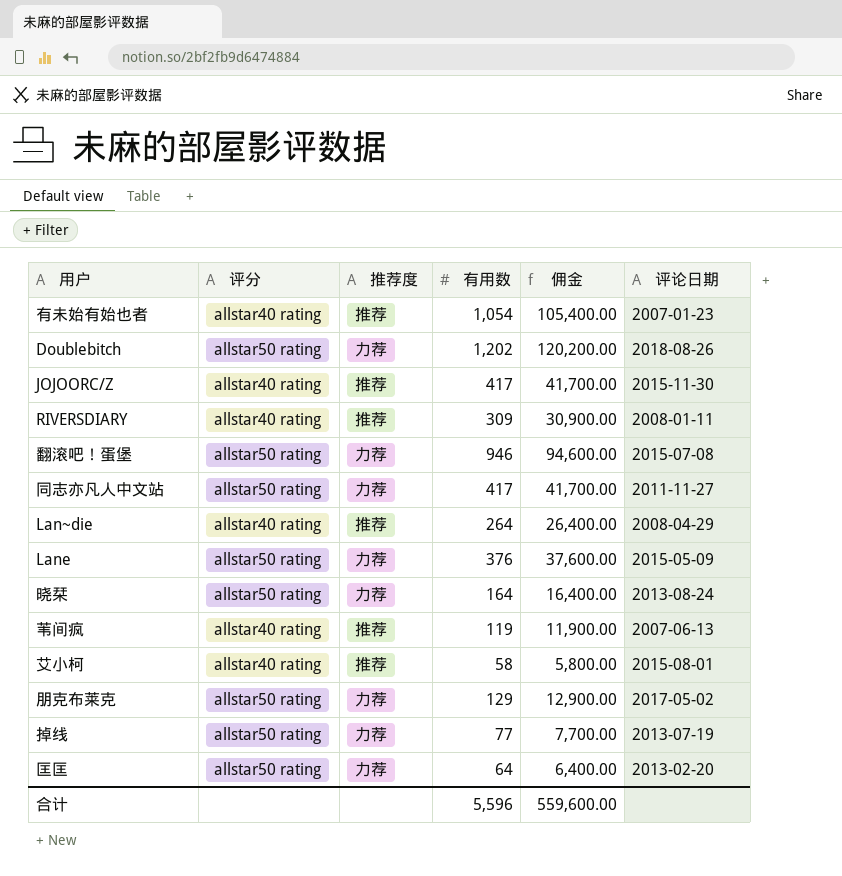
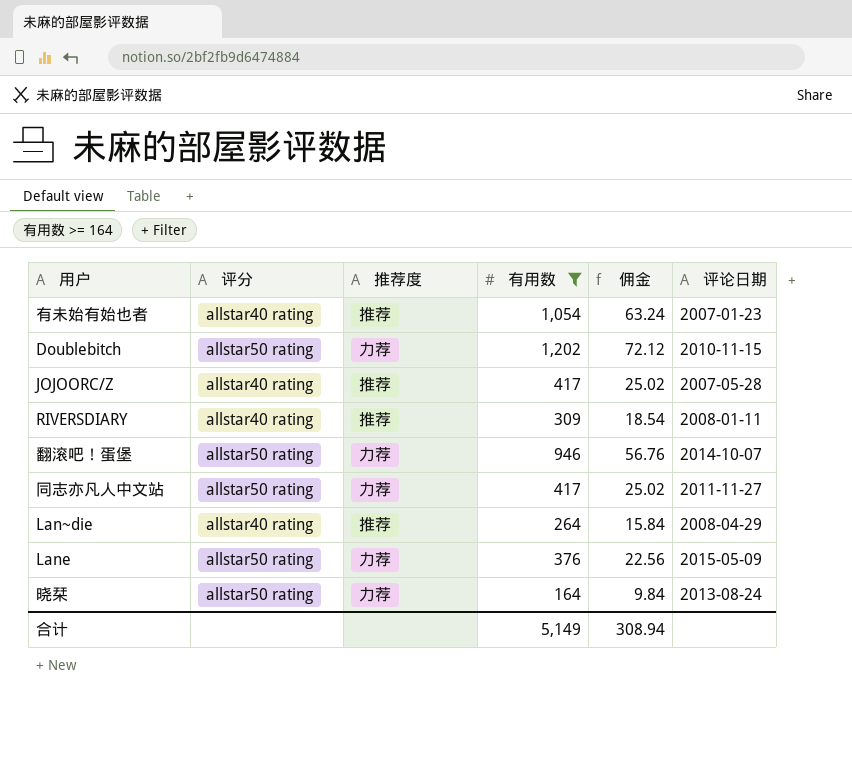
filter: none -> 有用数 >= 164
column 佣金 | formula: [有用数] * 100 -> [有用数] * 0.06
Doublebitch | 评论日期: 2018-08-26 -> 2010-11-15
JOJOORC/Z | 评论日期: 2015-11-30 -> 2007-05-28
翻滚吧！蛋堡 | 评论日期: 2015-07-08 -> 2014-10-07
合计 | 有用数: 5,596 -> 5,149
合计 | 佣金: 559,600.00 -> 308.94

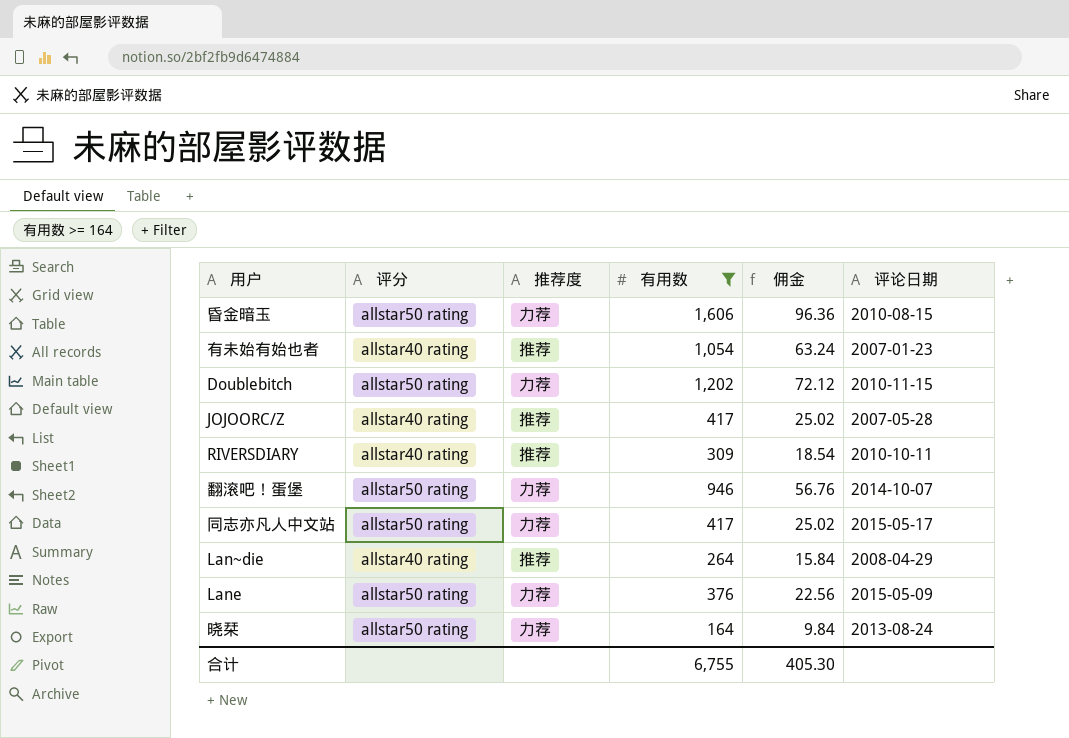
row 昏金暗玉: none -> allstar50 rating | 力荐 | 1,606 | 96.36 | 2010-08-15
RIVERSDIARY | 评论日期: 2008-01-11 -> 2010-10-11
同志亦凡人中文站 | 评论日期: 2011-11-27 -> 2015-05-17
合计 | 有用数: 5,149 -> 6,755
合计 | 佣金: 308.94 -> 405.30

